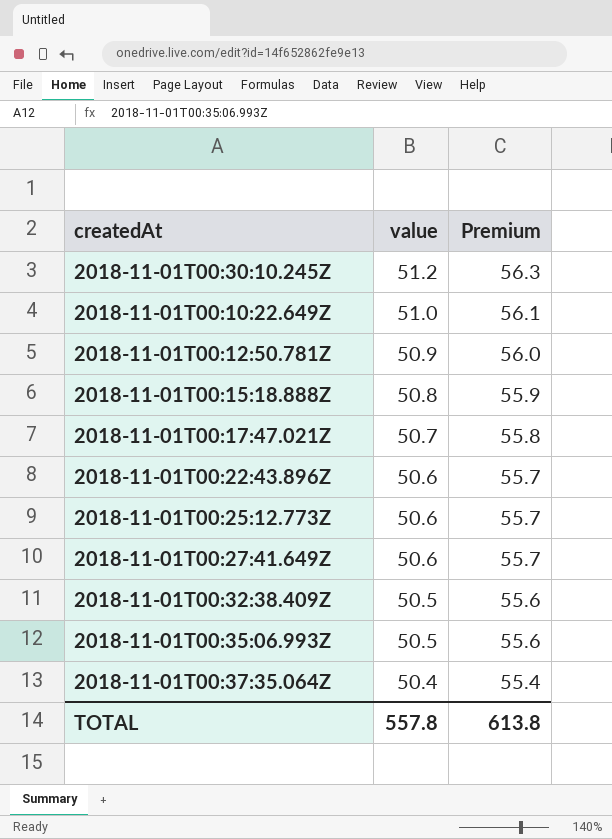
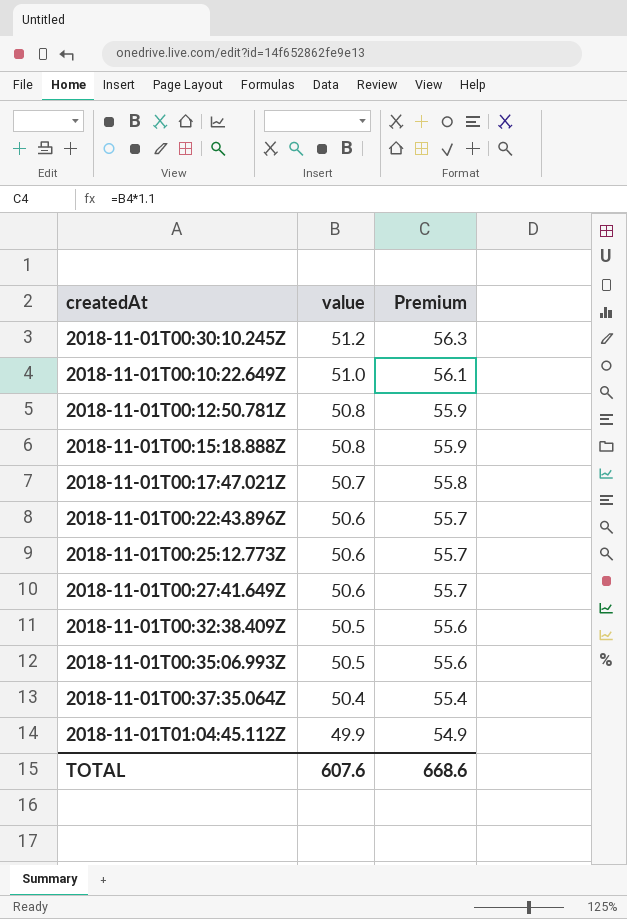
2018-11-01T00:12:50.781Z | value: 50.9 -> 50.8
2018-11-01T00:12:50.781Z | Premium: 56.0 -> 55.9
row 2018-11-01T01:04:45.112Z: none -> 49.9 | 54.9
TOTAL | value: 557.8 -> 607.6
TOTAL | Premium: 613.8 -> 668.6

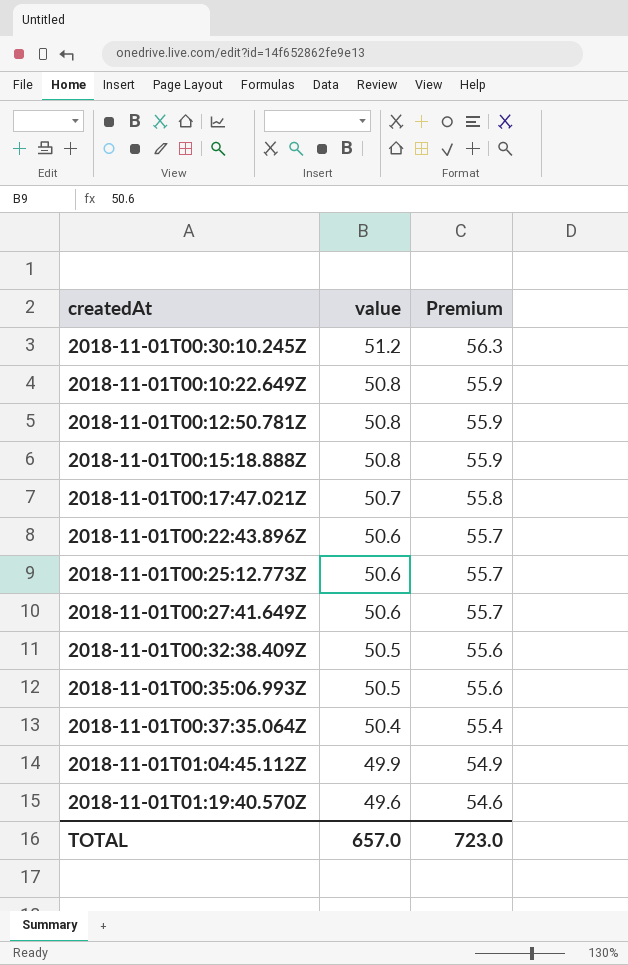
2018-11-01T00:10:22.649Z | value: 51.0 -> 50.8
2018-11-01T00:10:22.649Z | Premium: 56.1 -> 55.9
row 2018-11-01T01:19:40.570Z: none -> 49.6 | 54.6
TOTAL | value: 607.6 -> 657.0
TOTAL | Premium: 668.6 -> 723.0

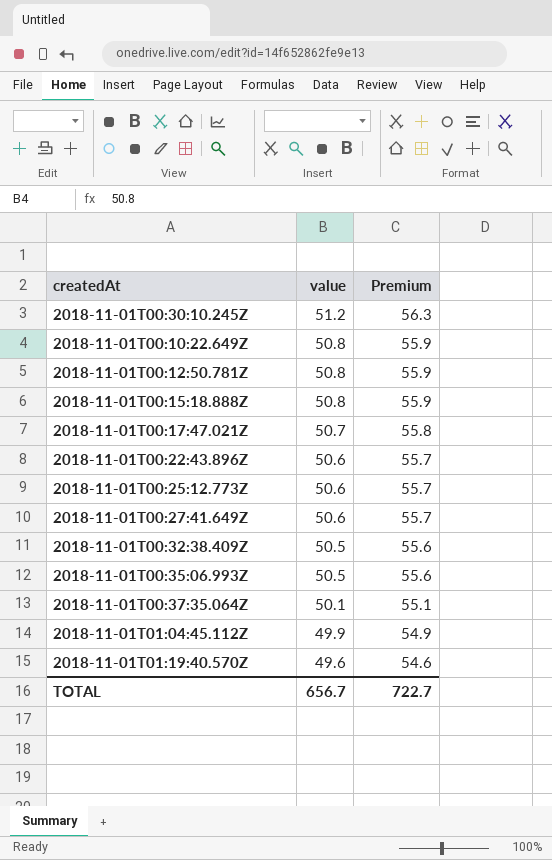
2018-11-01T00:37:35.064Z | value: 50.4 -> 50.1
2018-11-01T00:37:35.064Z | Premium: 55.4 -> 55.1
TOTAL | value: 657.0 -> 656.7
TOTAL | Premium: 723.0 -> 722.7

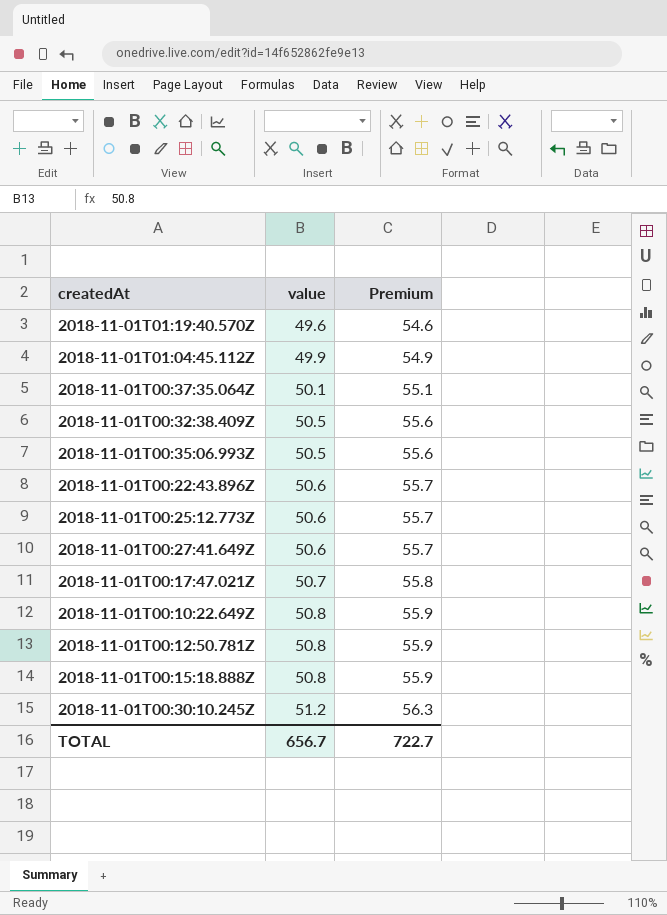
row order: value descending -> value ascending

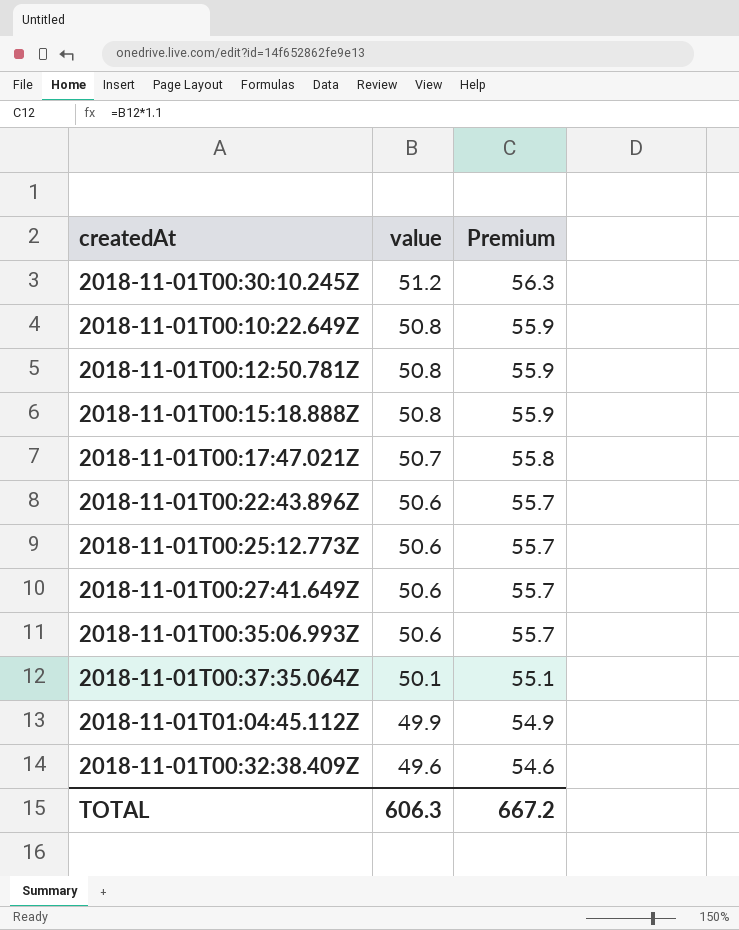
row order: value ascending -> value descending
row 2018-11-01T01:19:40.570Z: 49.6 | 54.6 -> none
2018-11-01T00:35:06.993Z | value: 50.5 -> 50.6
2018-11-01T00:35:06.993Z | Premium: 55.6 -> 55.7
2018-11-01T00:32:38.409Z | value: 50.5 -> 49.6
2018-11-01T00:32:38.409Z | Premium: 55.6 -> 54.6
TOTAL | value: 656.7 -> 606.3
TOTAL | Premium: 722.7 -> 667.2

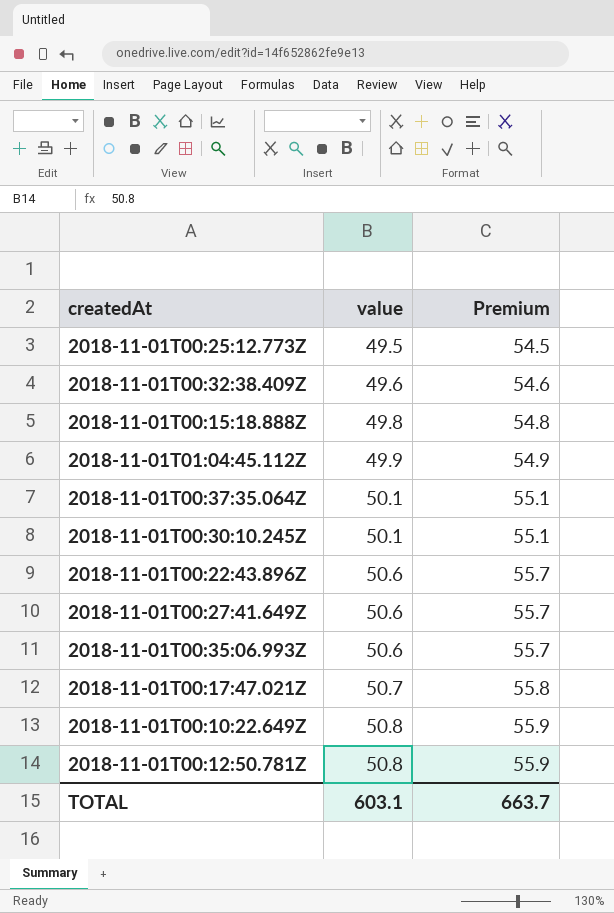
row order: value descending -> value ascending
2018-11-01T00:25:12.773Z | value: 50.6 -> 49.5
2018-11-01T00:25:12.773Z | Premium: 55.7 -> 54.5
2018-11-01T00:15:18.888Z | value: 50.8 -> 49.8
2018-11-01T00:15:18.888Z | Premium: 55.9 -> 54.8
2018-11-01T00:30:10.245Z | value: 51.2 -> 50.1
2018-11-01T00:30:10.245Z | Premium: 56.3 -> 55.1
TOTAL | value: 606.3 -> 603.1
TOTAL | Premium: 667.2 -> 663.7

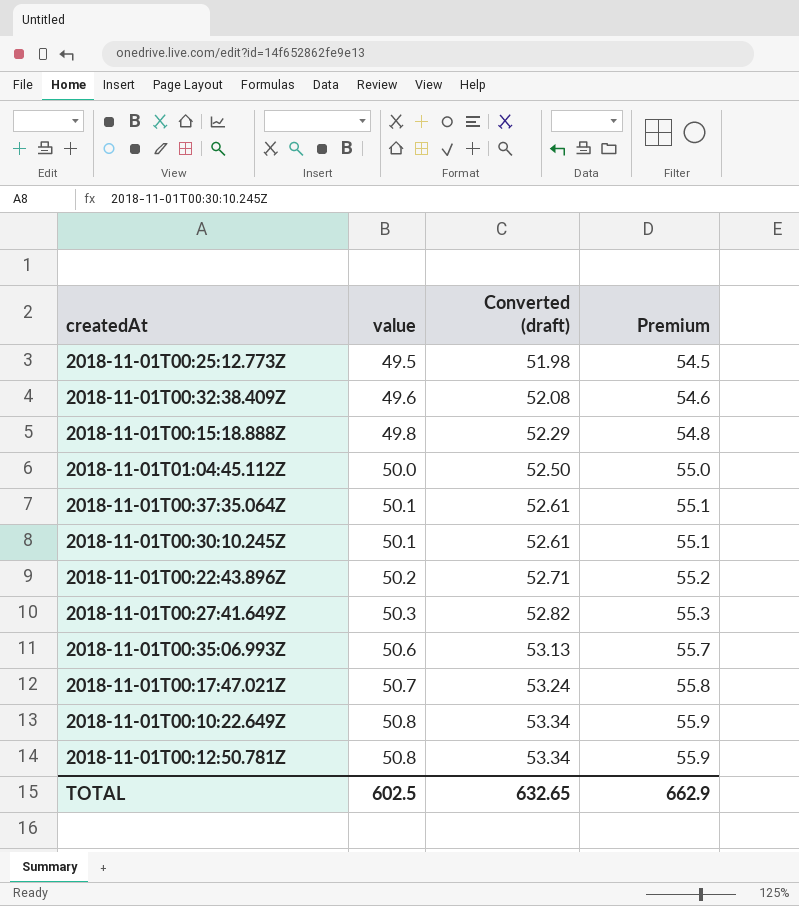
column Converted (draft) | formula: none -> [value] * 1.05
2018-11-01T01:04:45.112Z | value: 49.9 -> 50.0
2018-11-01T01:04:45.112Z | Premium: 54.9 -> 55.0
2018-11-01T00:22:43.896Z | value: 50.6 -> 50.2
2018-11-01T00:22:43.896Z | Premium: 55.7 -> 55.2
2018-11-01T00:27:41.649Z | value: 50.6 -> 50.3
2018-11-01T00:27:41.649Z | Premium: 55.7 -> 55.3
TOTAL | value: 603.1 -> 602.5
TOTAL | Premium: 663.7 -> 662.9

